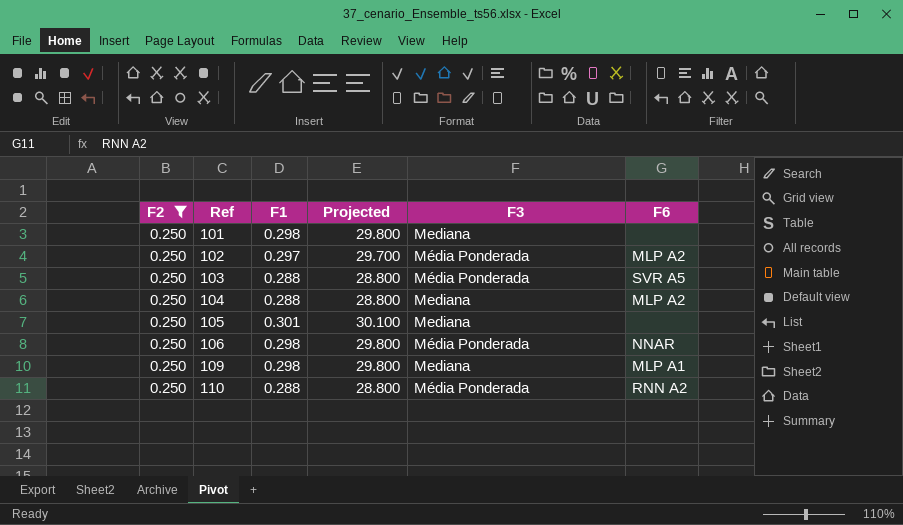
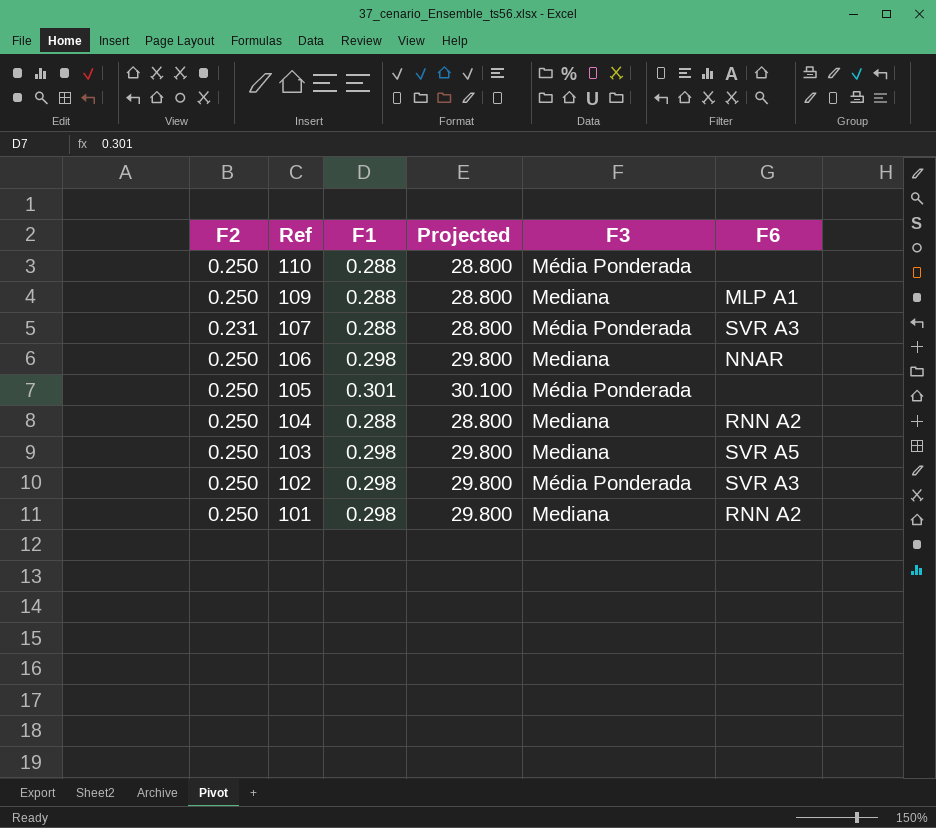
filter: F2 = 0.250 -> none
row order: Ref ascending -> Ref descending
110 | F6: RNN A2 -> none
109 | F1: 0.298 -> 0.288
109 | Projected: 29.800 -> 28.800
106 | F3: Média Ponderada -> Mediana
105 | F3: Mediana -> Média Ponderada
104 | F6: MLP A2 -> RNN A2
103 | F1: 0.288 -> 0.298
103 | Projected: 28.800 -> 29.800
103 | F3: Média Ponderada -> Mediana
102 | F1: 0.297 -> 0.298
102 | Projected: 29.700 -> 29.800
102 | F6: MLP A2 -> SVR A3
101 | F6: none -> RNN A2

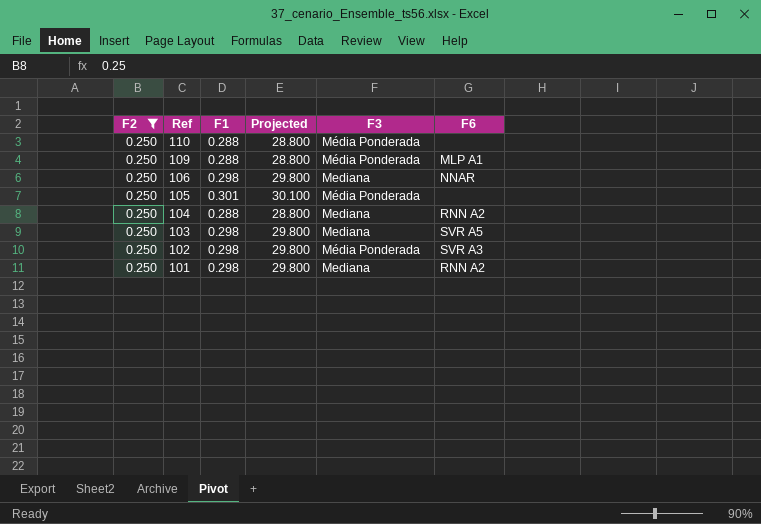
filter: none -> F2 = 0.250
109 | F3: Mediana -> Média Ponderada

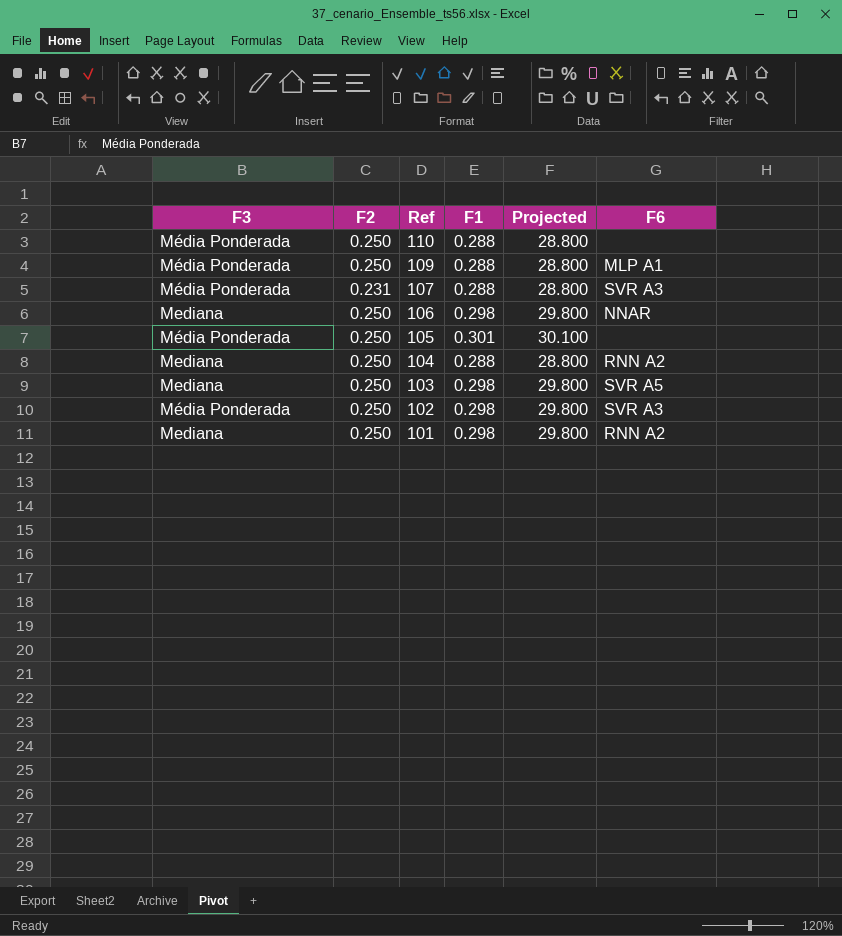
filter: F2 = 0.250 -> none
column F3 | position: 5 -> 1

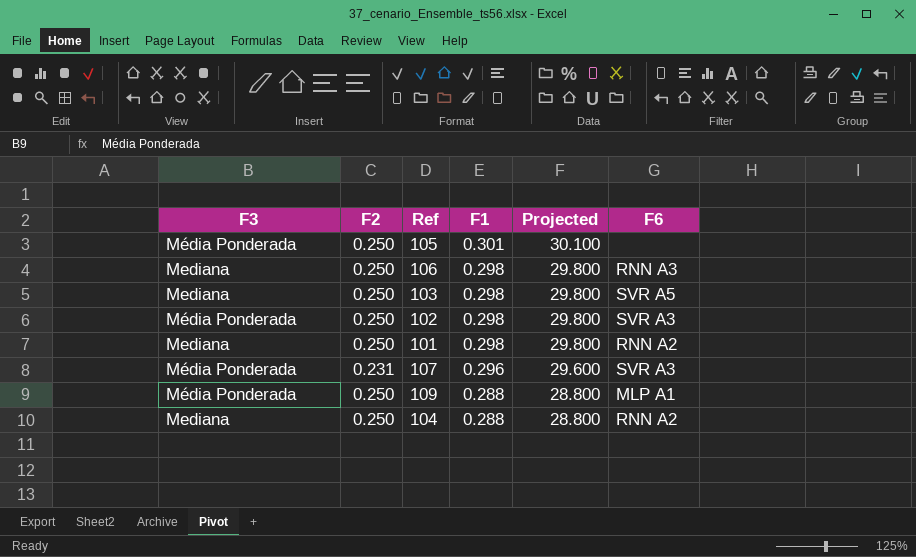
row order: Ref descending -> F1 descending
row 110: Média Ponderada | 0.250 | 0.288 | 28.800 | none -> none
106 | F6: NNAR -> RNN A3
107 | F1: 0.288 -> 0.296
107 | Projected: 28.800 -> 29.600

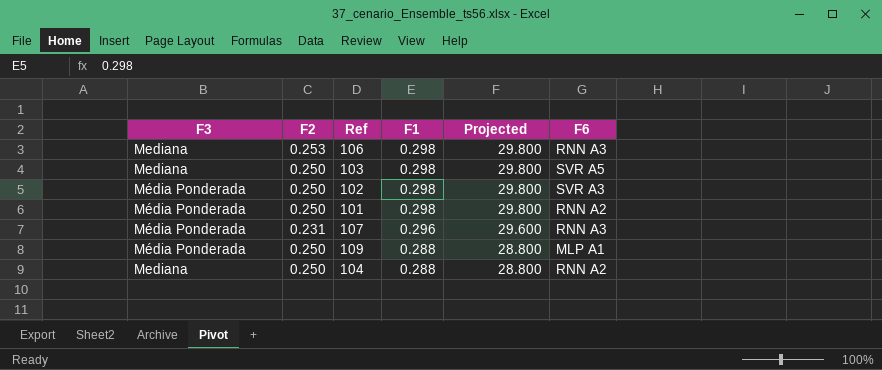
row 105: Média Ponderada | 0.250 | 0.301 | 30.100 | none -> none
106 | F2: 0.250 -> 0.253
101 | F3: Mediana -> Média Ponderada
107 | F6: SVR A3 -> RNN A3

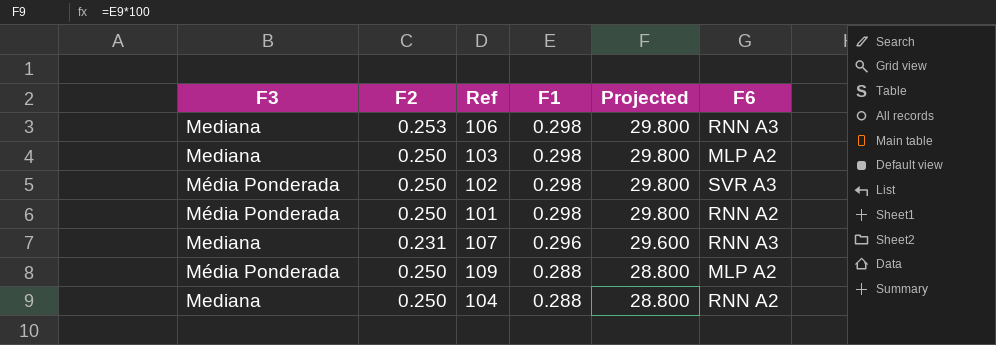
103 | F6: SVR A5 -> MLP A2
107 | F3: Média Ponderada -> Mediana
109 | F6: MLP A1 -> MLP A2

